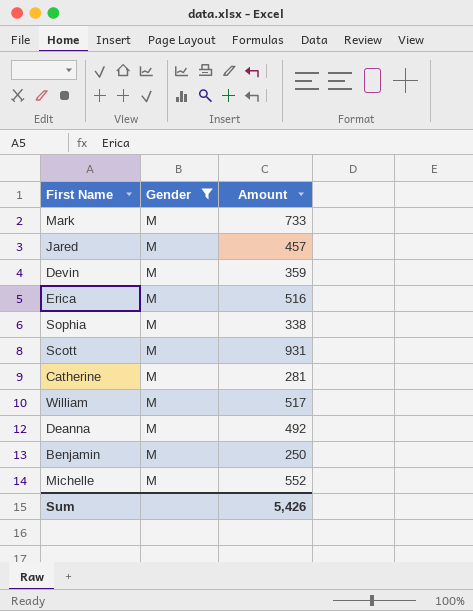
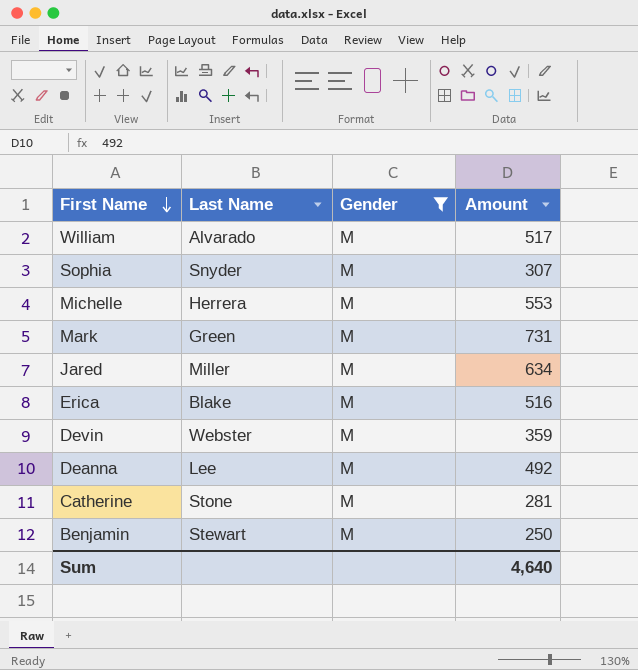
row order: none -> First Name descending
column Last Name | position: none -> 2
row Scott: M | 931 -> none
Sophia | Amount: 338 -> 307
Michelle | Amount: 552 -> 553
Mark | Amount: 733 -> 731
Jared | Amount: 457 -> 634
Sum | Amount: 5,426 -> 4,640

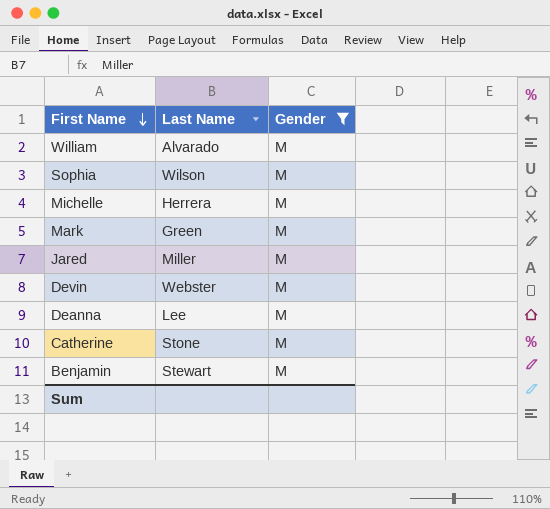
column Amount | position: 4 -> none
row Erica: Blake | M | 516 -> none
Sophia | Last Name: Snyder -> Wilson

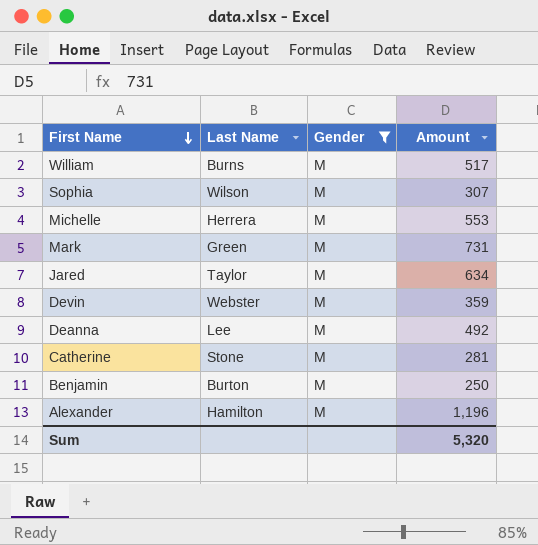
column Amount | position: none -> 4
William | Last Name: Alvarado -> Burns
Jared | Last Name: Miller -> Taylor
Benjamin | Last Name: Stewart -> Burton
row Alexander: none -> Hamilton | M | 1,196

